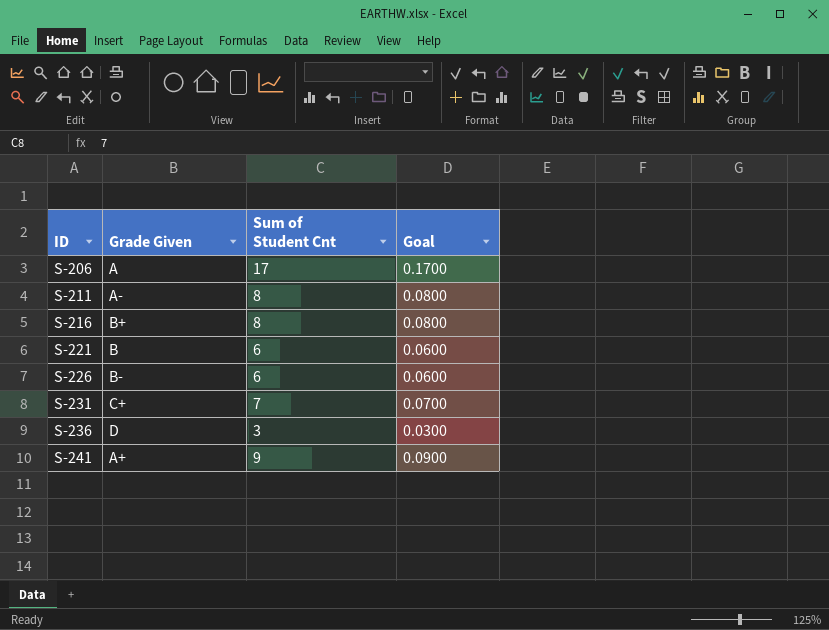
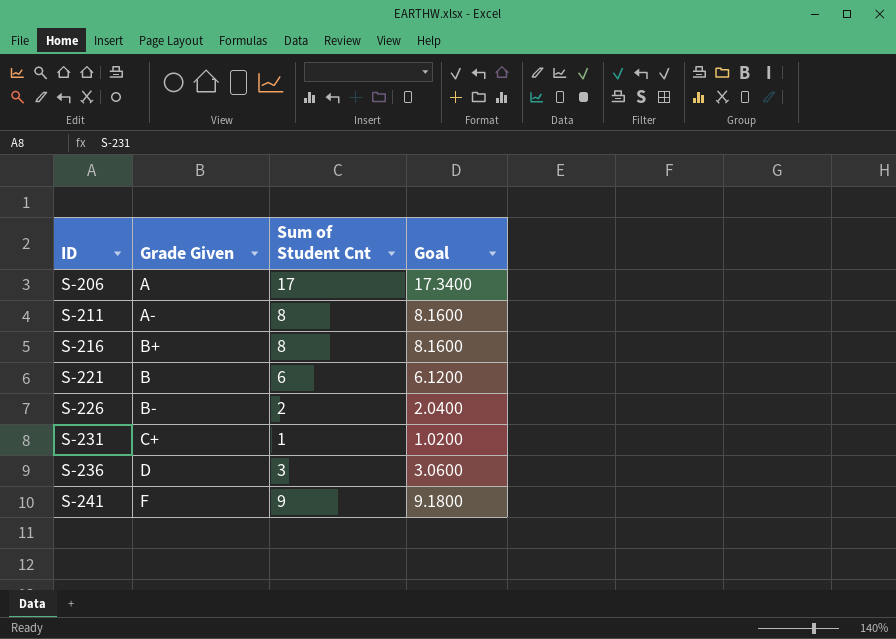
column Goal | formula: [Sum of Student Cnt] * 0.01 -> [Sum of Student Cnt] * 1.02
S-226 | Sum of Student Cnt: 6 -> 2
S-231 | Sum of Student Cnt: 7 -> 1
S-241 | Grade Given: A+ -> F

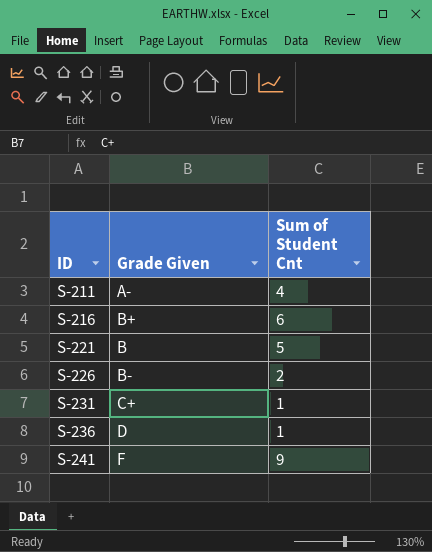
column Goal | formula: [Sum of Student Cnt] * 1.02 -> none
row S-206: A | 17 | 17.3400 -> none
S-211 | Sum of Student Cnt: 8 -> 4
S-216 | Sum of Student Cnt: 8 -> 6
S-221 | Sum of Student Cnt: 6 -> 5
S-236 | Sum of Student Cnt: 3 -> 1

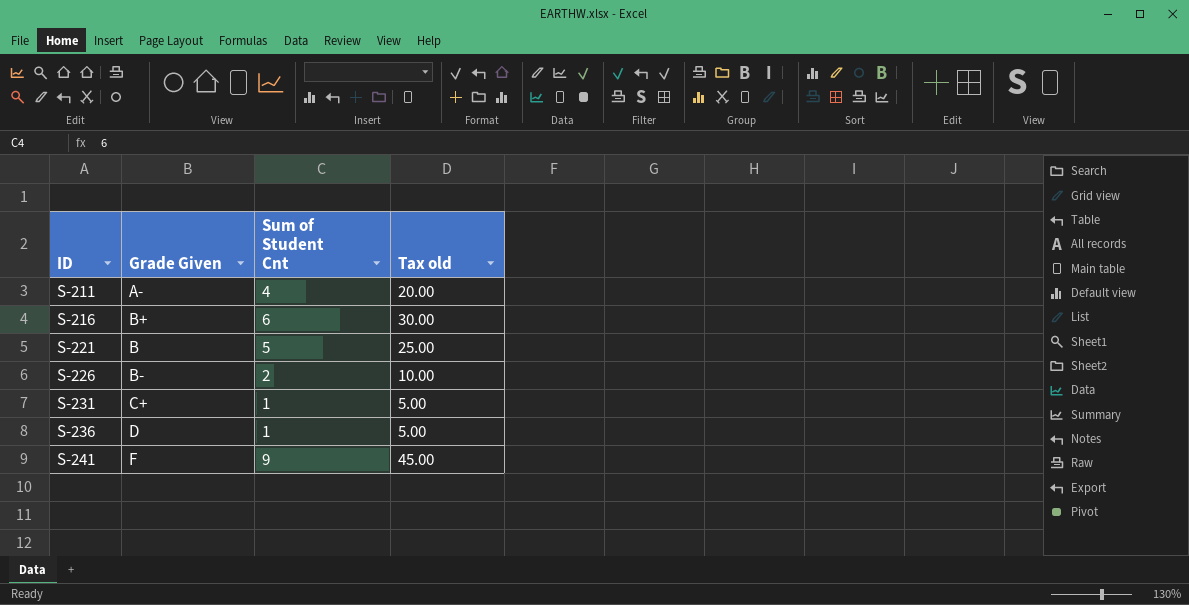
column Tax old | formula: none -> [Sum of Student Cnt] * 5

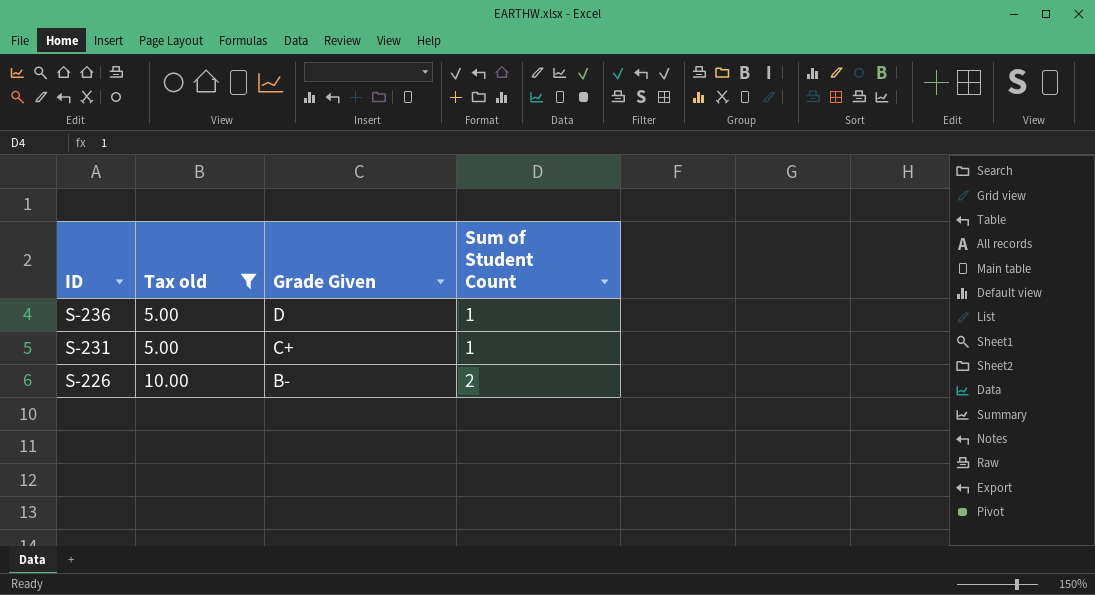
filter: none -> Tax old <= 10.00
row order: ID ascending -> ID descending
column Tax old | position: 4 -> 2
column name: Sum of Student Cnt -> Sum of Student Count

